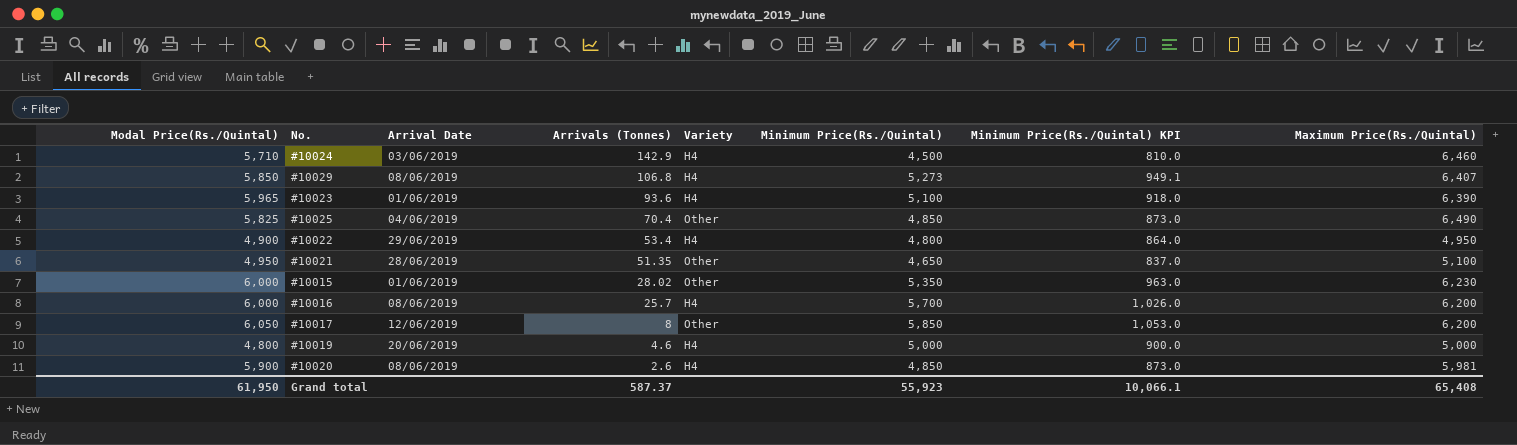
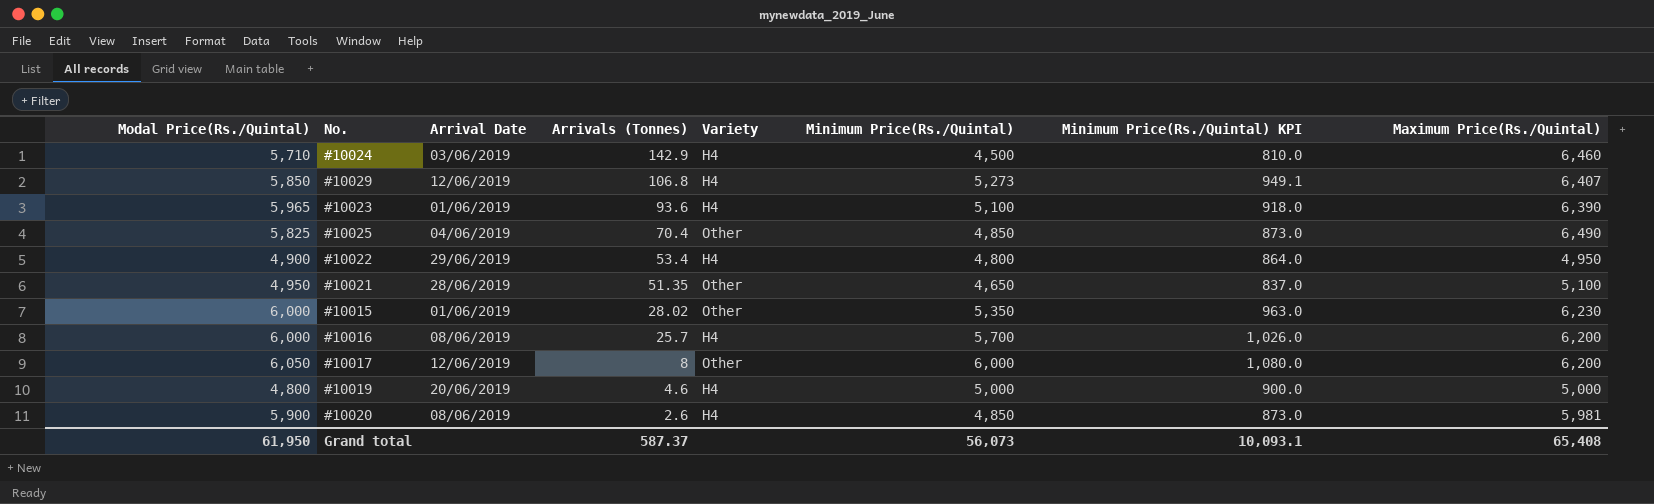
#10029 | Arrival Date: 08/06/2019 -> 12/06/2019
#10017 | Minimum Price(Rs./Quintal): 5,850 -> 6,000
#10017 | Minimum Price(Rs./Quintal) KPI: 1,053.0 -> 1,080.0
Grand total | Minimum Price(Rs./Quintal): 55,923 -> 56,073
Grand total | Minimum Price(Rs./Quintal) KPI: 10,066.1 -> 10,093.1

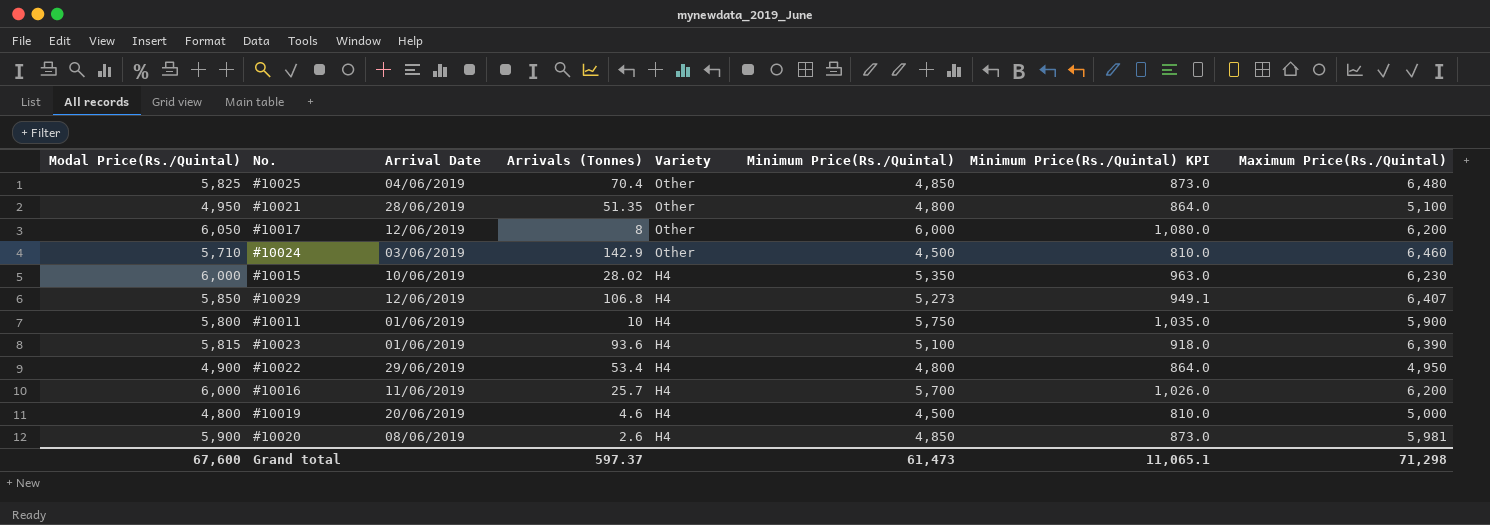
row order: Arrivals (Tonnes) descending -> Variety descending
#10025 | Maximum Price(Rs./Quintal): 6,490 -> 6,480
#10021 | Minimum Price(Rs./Quintal): 4,650 -> 4,800
#10021 | Minimum Price(Rs./Quintal) KPI: 837.0 -> 864.0
#10024 | Variety: H4 -> Other
#10015 | Arrival Date: 01/06/2019 -> 10/06/2019
#10015 | Variety: Other -> H4
row #10011: none -> 5,800 | 01/06/2019 | 10 | H4 | 5,750 | 1,035.0 | 5,900
#10023 | Modal Price(Rs./Quintal): 5,965 -> 5,815
#10016 | Arrival Date: 08/06/2019 -> 11/06/2019
#10019 | Minimum Price(Rs./Quintal): 5,000 -> 4,500
#10019 | Minimum Price(Rs./Quintal) KPI: 900.0 -> 810.0
Grand total | Modal Price(Rs./Quintal): 61,950 -> 67,600
Grand total | Arrivals (Tonnes): 587.37 -> 597.37
Grand total | Minimum Price(Rs./Quintal): 56,073 -> 61,473
Grand total | Minimum Price(Rs./Quintal) KPI: 10,093.1 -> 11,065.1
Grand total | Maximum Price(Rs./Quintal): 65,408 -> 71,298

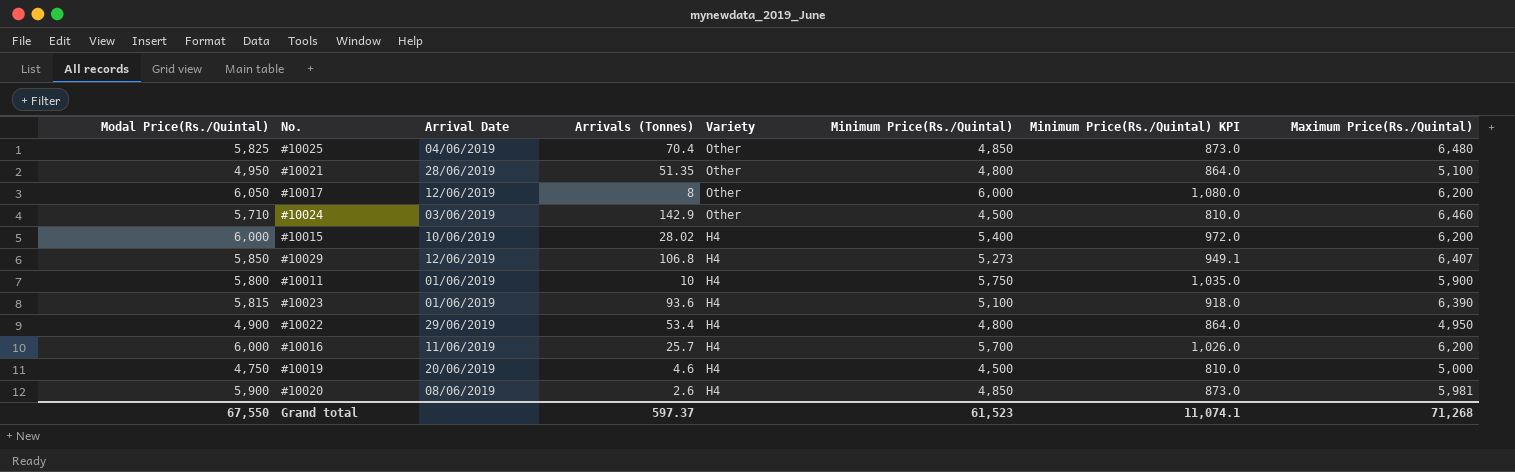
#10015 | Minimum Price(Rs./Quintal): 5,350 -> 5,400
#10015 | Minimum Price(Rs./Quintal) KPI: 963.0 -> 972.0
#10015 | Maximum Price(Rs./Quintal): 6,230 -> 6,200
#10019 | Modal Price(Rs./Quintal): 4,800 -> 4,750
Grand total | Modal Price(Rs./Quintal): 67,600 -> 67,550
Grand total | Minimum Price(Rs./Quintal): 61,473 -> 61,523
Grand total | Minimum Price(Rs./Quintal) KPI: 11,065.1 -> 11,074.1
Grand total | Maximum Price(Rs./Quintal): 71,298 -> 71,268

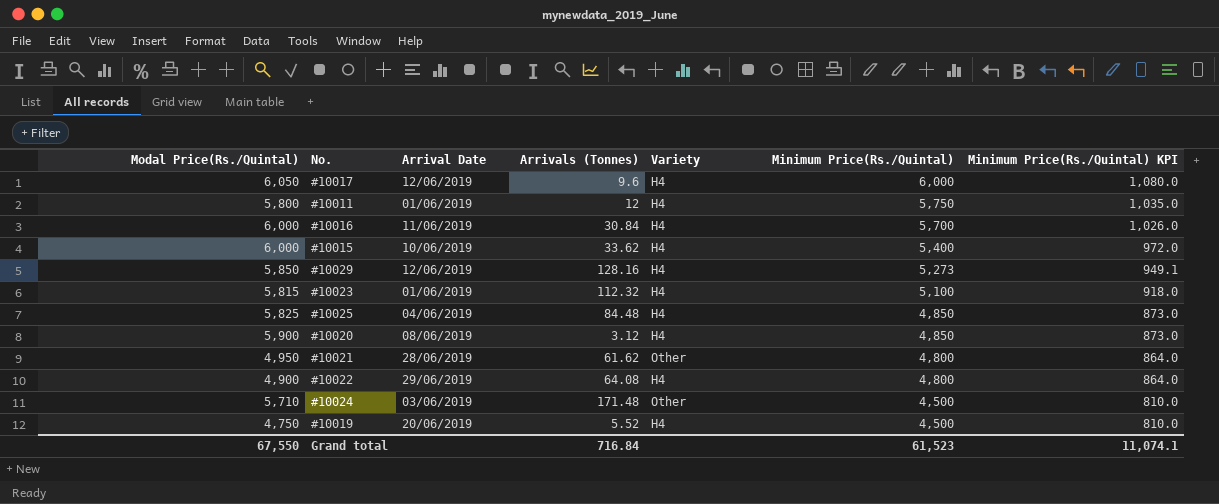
row order: Variety descending -> Minimum Price(Rs./Quintal) descending
column Maximum Price(Rs./Quintal) | position: 8 -> none
#10017 | Arrivals (Tonnes): 8 -> 9.6
#10017 | Variety: Other -> H4
#10011 | Arrivals (Tonnes): 10 -> 12
#10016 | Arrivals (Tonnes): 25.7 -> 30.84
#10015 | Arrivals (Tonnes): 28.02 -> 33.62
#10029 | Arrivals (Tonnes): 106.8 -> 128.16
#10023 | Arrivals (Tonnes): 93.6 -> 112.32
#10025 | Arrivals (Tonnes): 70.4 -> 84.48
#10025 | Variety: Other -> H4
#10020 | Arrivals (Tonnes): 2.6 -> 3.12
#10021 | Arrivals (Tonnes): 51.35 -> 61.62
#10022 | Arrivals (Tonnes): 53.4 -> 64.08
#10024 | Arrivals (Tonnes): 142.9 -> 171.48
#10019 | Arrivals (Tonnes): 4.6 -> 5.52
Grand total | Arrivals (Tonnes): 597.37 -> 716.84

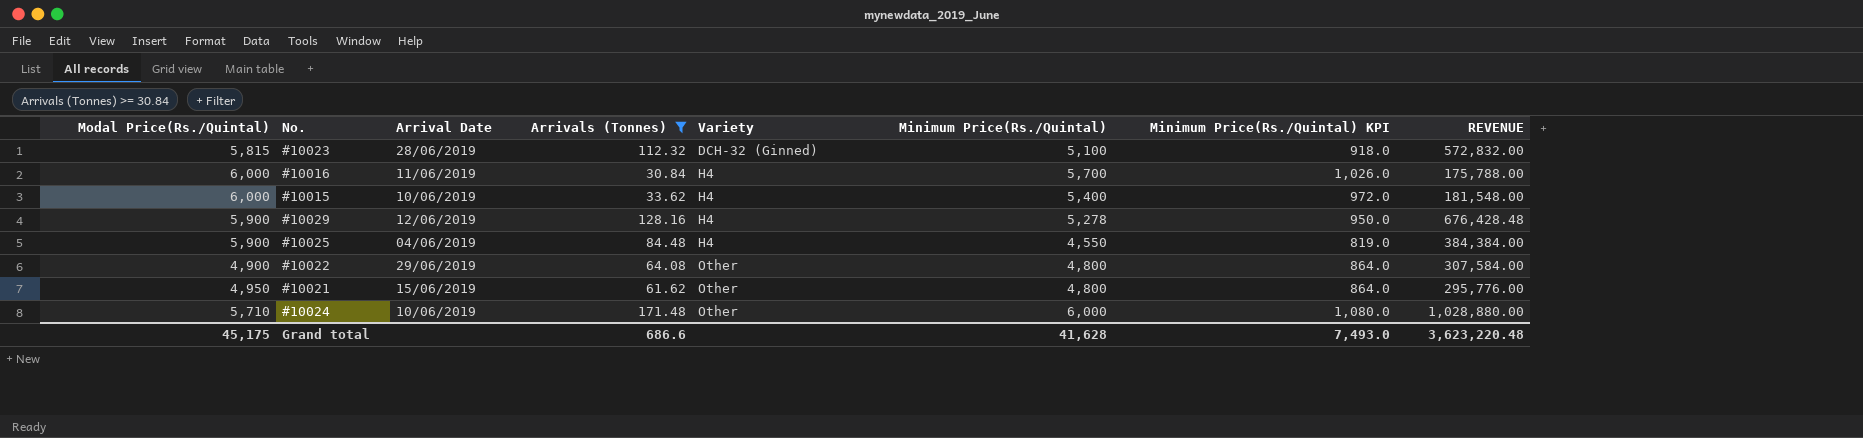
filter: none -> Arrivals (Tonnes) >= 30.84
row order: Minimum Price(Rs./Quintal) descending -> Variety ascending
column REVENUE | formula: none -> [Arrivals (Tonnes)] * [Minimum Price(Rs./Quintal)]
#10023 | Arrival Date: 01/06/2019 -> 28/06/2019
#10023 | Variety: H4 -> DCH-32 (Ginned)
#10029 | Modal Price(Rs./Quintal): 5,850 -> 5,900
#10029 | Minimum Price(Rs./Quintal): 5,273 -> 5,278
#10029 | Minimum Price(Rs./Quintal) KPI: 949.1 -> 950.0
#10025 | Modal Price(Rs./Quintal): 5,825 -> 5,900
#10025 | Minimum Price(Rs./Quintal): 4,850 -> 4,550
#10025 | Minimum Price(Rs./Quintal) KPI: 873.0 -> 819.0
#10022 | Variety: H4 -> Other
#10021 | Arrival Date: 28/06/2019 -> 15/06/2019
#10024 | Arrival Date: 03/06/2019 -> 10/06/2019
#10024 | Minimum Price(Rs./Quintal): 4,500 -> 6,000
#10024 | Minimum Price(Rs./Quintal) KPI: 810.0 -> 1,080.0
Grand total | Modal Price(Rs./Quintal): 67,550 -> 45,175
Grand total | Arrivals (Tonnes): 716.84 -> 686.6
Grand total | Minimum Price(Rs./Quintal): 61,523 -> 41,628
Grand total | Minimum Price(Rs./Quintal) KPI: 11,074.1 -> 7,493.0

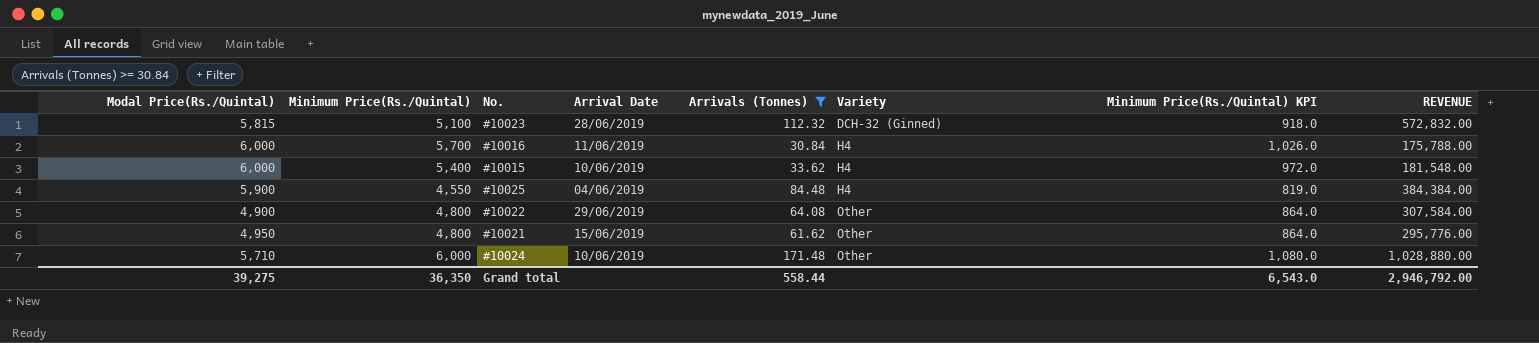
column Minimum Price(Rs./Quintal) | position: 6 -> 2
row #10029: 5,900 | 12/06/2019 | 128.16 | H4 | 5,278 | 950.0 | 676,428.48 -> none
Grand total | Modal Price(Rs./Quintal): 45,175 -> 39,275
Grand total | Minimum Price(Rs./Quintal): 41,628 -> 36,350
Grand total | Arrivals (Tonnes): 686.6 -> 558.44
Grand total | Minimum Price(Rs./Quintal) KPI: 7,493.0 -> 6,543.0
Grand total | REVENUE: 3,623,220.48 -> 2,946,792.00

